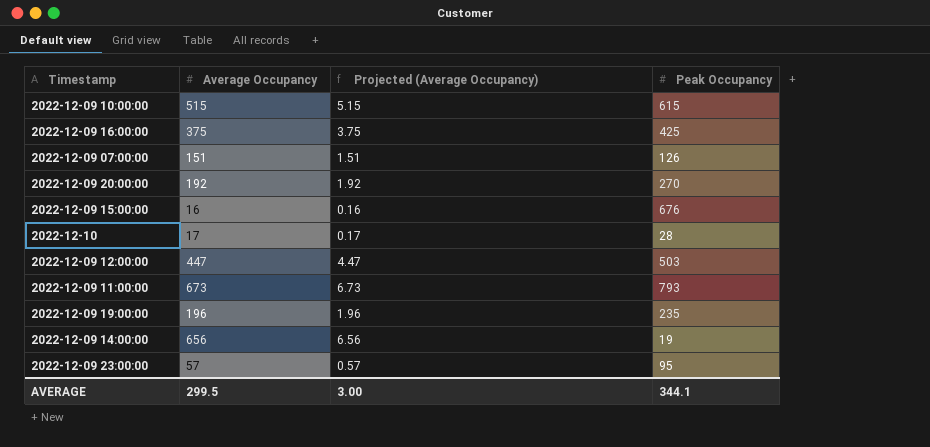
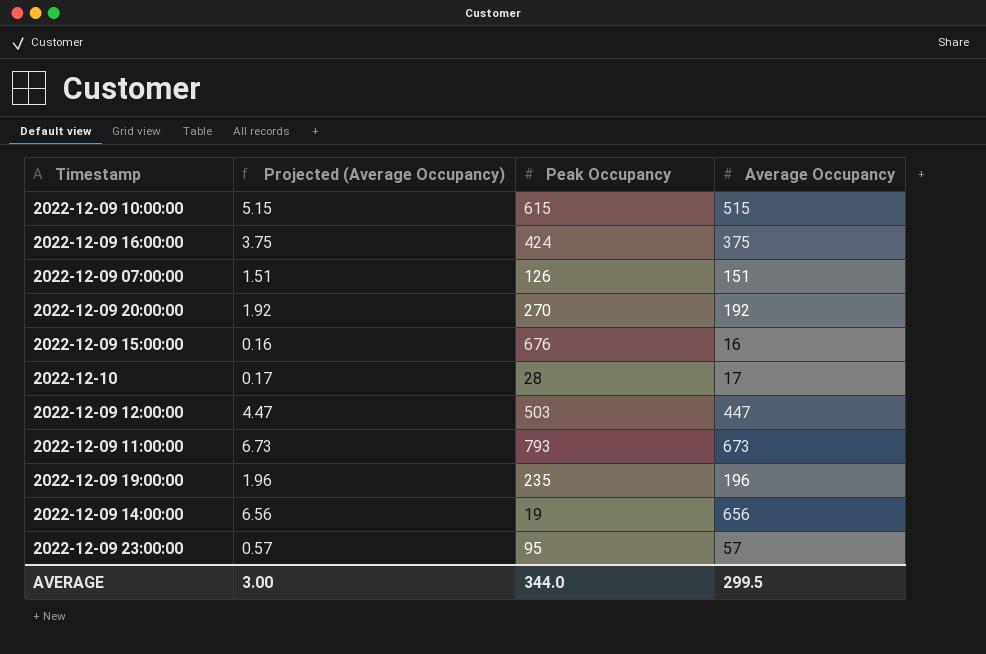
column Average Occupancy | position: 2 -> 4
2022-12-09 16:00:00 | Peak Occupancy: 425 -> 424
AVERAGE | Peak Occupancy: 344.1 -> 344.0

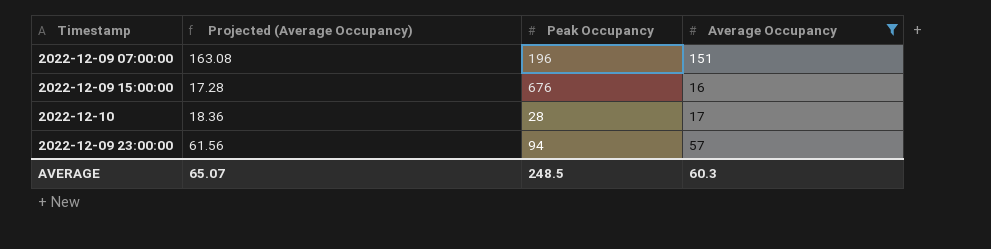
filter: none -> Average Occupancy <= 151
column Projected (Average Occupancy) | formula: [Average Occupancy] * 0.01 -> [Average Occupancy] * 1.08
2022-12-09 07:00:00 | Peak Occupancy: 126 -> 196
2022-12-09 23:00:00 | Peak Occupancy: 95 -> 94
AVERAGE | Projected (Average Occupancy): 3.00 -> 65.07
AVERAGE | Peak Occupancy: 344.0 -> 248.5
AVERAGE | Average Occupancy: 299.5 -> 60.3

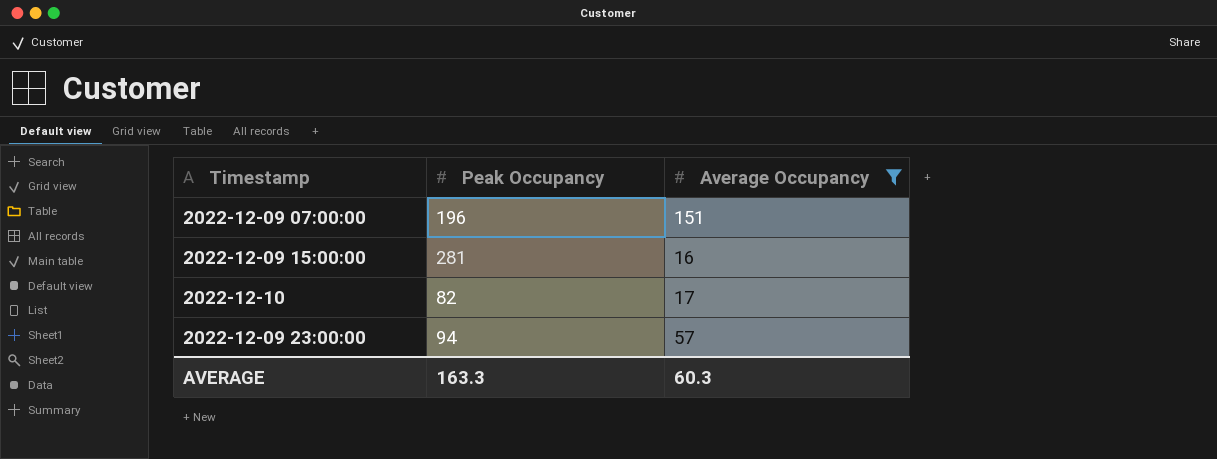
column Projected (Average Occupancy) | formula: [Average Occupancy] * 1.08 -> none
2022-12-09 15:00:00 | Peak Occupancy: 676 -> 281
2022-12-10 | Peak Occupancy: 28 -> 82
AVERAGE | Peak Occupancy: 248.5 -> 163.3

